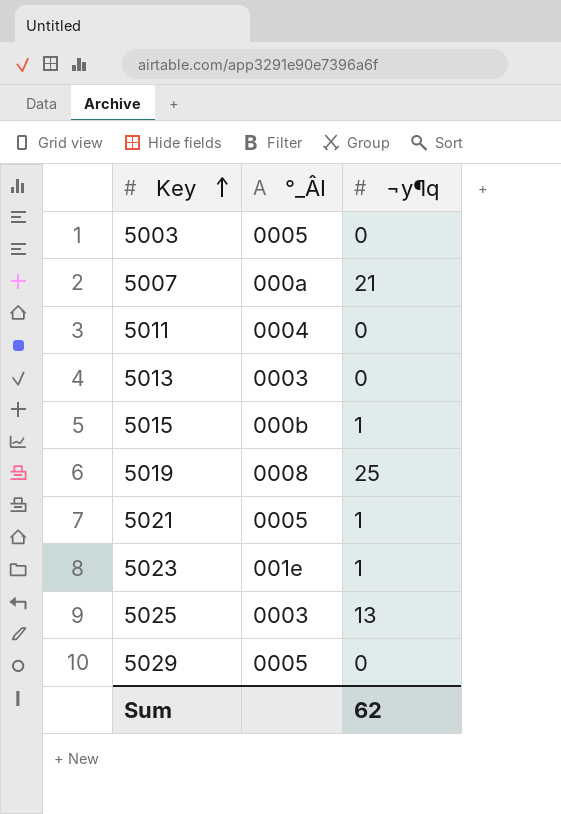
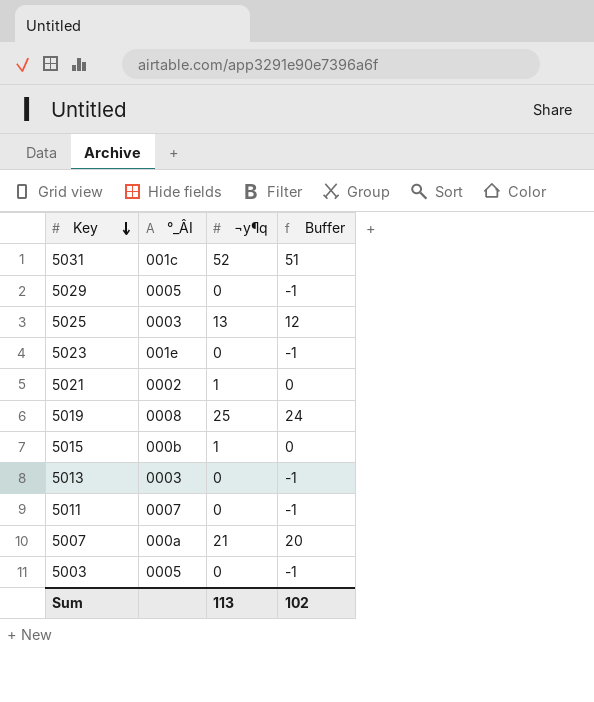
row order: Key ascending -> Key descending
column Buffer | formula: none -> [¬y¶q] - 1
row 5031: none -> 001c | 52 | 51
5023 | ¬y¶q: 1 -> 0
5021 | °_ÂI: 0005 -> 0002
5011 | °_ÂI: 0004 -> 0007
Sum | ¬y¶q: 62 -> 113

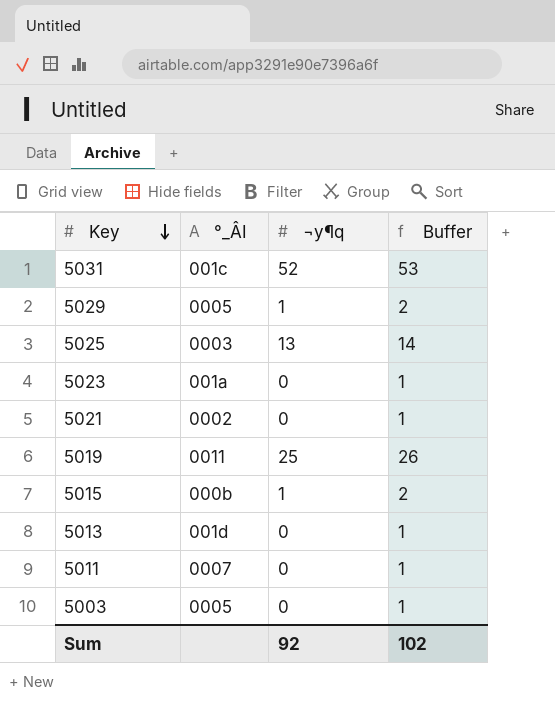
column Buffer | formula: [¬y¶q] - 1 -> [¬y¶q] + 1
row 5007: 000a | 21 | 20 -> none
5029 | ¬y¶q: 0 -> 1
5023 | °_ÂI: 001e -> 001a
5021 | ¬y¶q: 1 -> 0
5019 | °_ÂI: 0008 -> 0011
5013 | °_ÂI: 0003 -> 001d
Sum | ¬y¶q: 113 -> 92

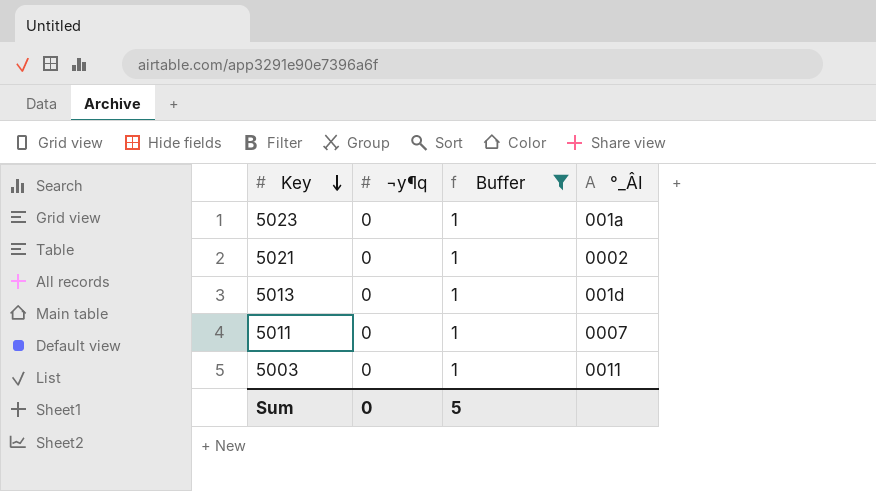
filter: none -> Buffer = 1
column °_ÂI | position: 2 -> 4
5003 | °_ÂI: 0005 -> 0011
Sum | ¬y¶q: 92 -> 0
Sum | Buffer: 102 -> 5

